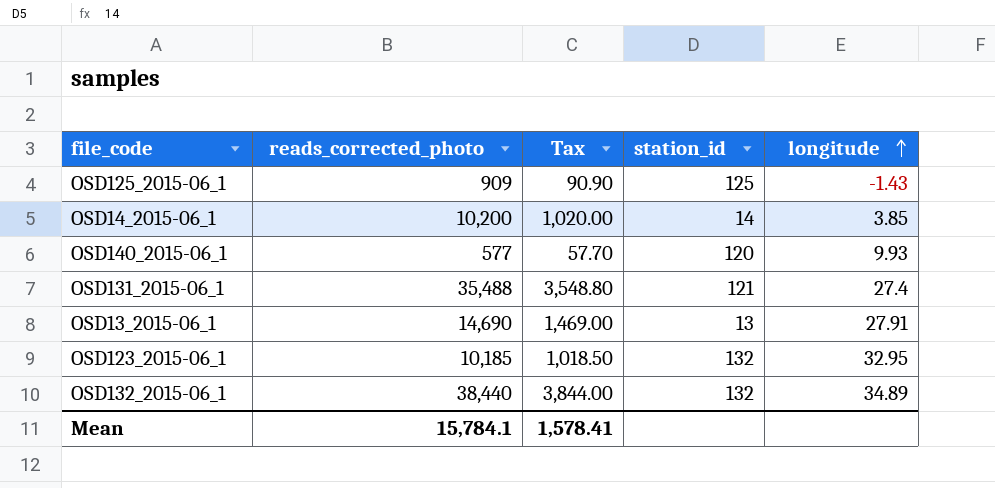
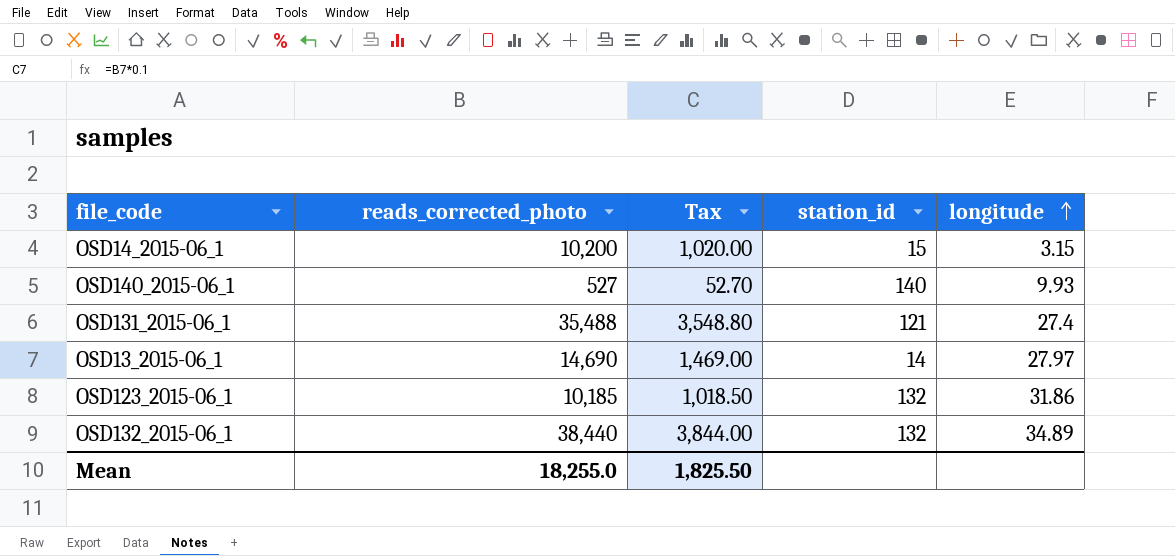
row OSD125_2015-06_1: 909 | 90.90 | 125 | -1.43 -> none
OSD14_2015-06_1 | station_id: 14 -> 15
OSD14_2015-06_1 | longitude: 3.85 -> 3.15
OSD140_2015-06_1 | reads_corrected_photo: 577 -> 527
OSD140_2015-06_1 | Tax: 57.70 -> 52.70
OSD140_2015-06_1 | station_id: 120 -> 140
OSD13_2015-06_1 | station_id: 13 -> 14
OSD13_2015-06_1 | longitude: 27.91 -> 27.97
OSD123_2015-06_1 | longitude: 32.95 -> 31.86
Mean | reads_corrected_photo: 15,784.1 -> 18,255.0
Mean | Tax: 1,578.41 -> 1,825.50

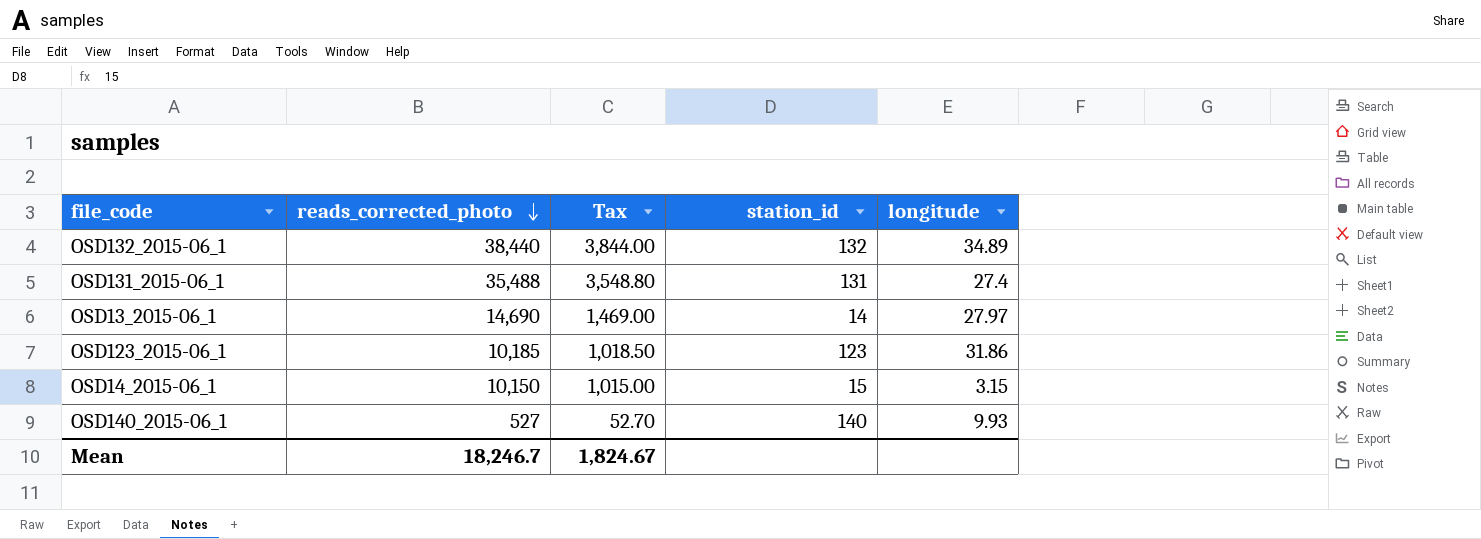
row order: longitude ascending -> reads_corrected_photo descending
OSD131_2015-06_1 | station_id: 121 -> 131
OSD123_2015-06_1 | station_id: 132 -> 123
OSD14_2015-06_1 | reads_corrected_photo: 10,200 -> 10,150
OSD14_2015-06_1 | Tax: 1,020.00 -> 1,015.00
Mean | reads_corrected_photo: 18,255.0 -> 18,246.7
Mean | Tax: 1,825.50 -> 1,824.67

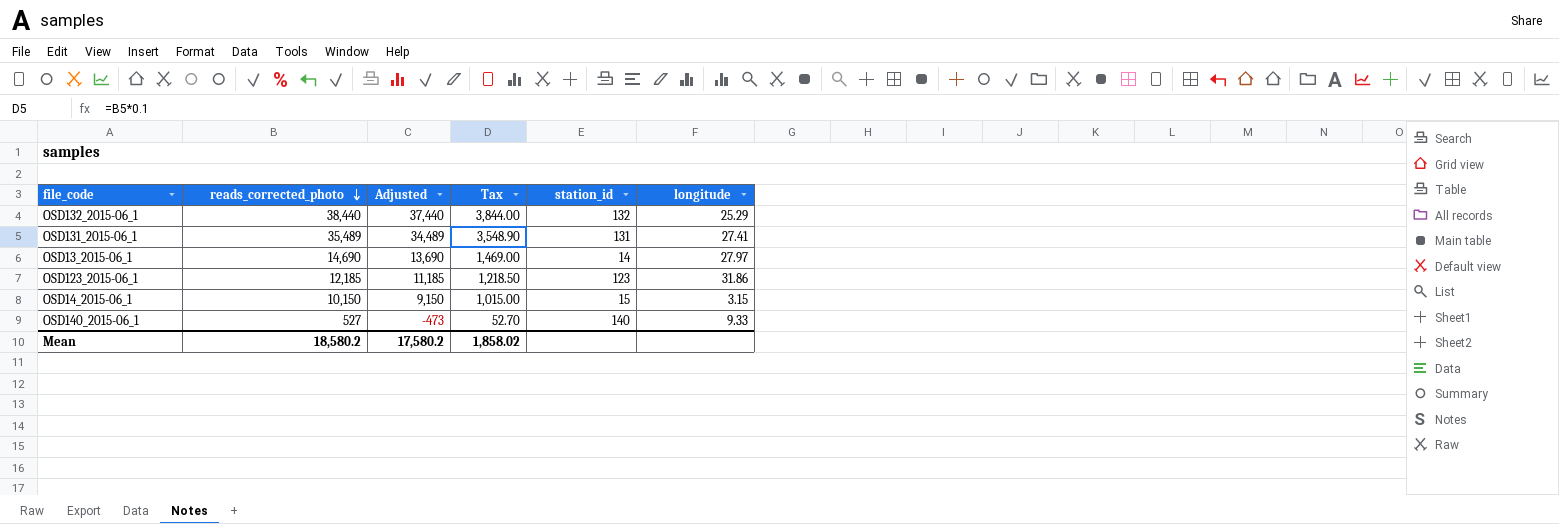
column Adjusted | formula: none -> [reads_corrected_photo] - 1000
OSD132_2015-06_1 | longitude: 34.89 -> 25.29
OSD131_2015-06_1 | reads_corrected_photo: 35,488 -> 35,489
OSD131_2015-06_1 | Tax: 3,548.80 -> 3,548.90
OSD131_2015-06_1 | longitude: 27.4 -> 27.41
OSD123_2015-06_1 | reads_corrected_photo: 10,185 -> 12,185
OSD123_2015-06_1 | Tax: 1,018.50 -> 1,218.50
OSD140_2015-06_1 | longitude: 9.93 -> 9.33
Mean | reads_corrected_photo: 18,246.7 -> 18,580.2
Mean | Tax: 1,824.67 -> 1,858.02

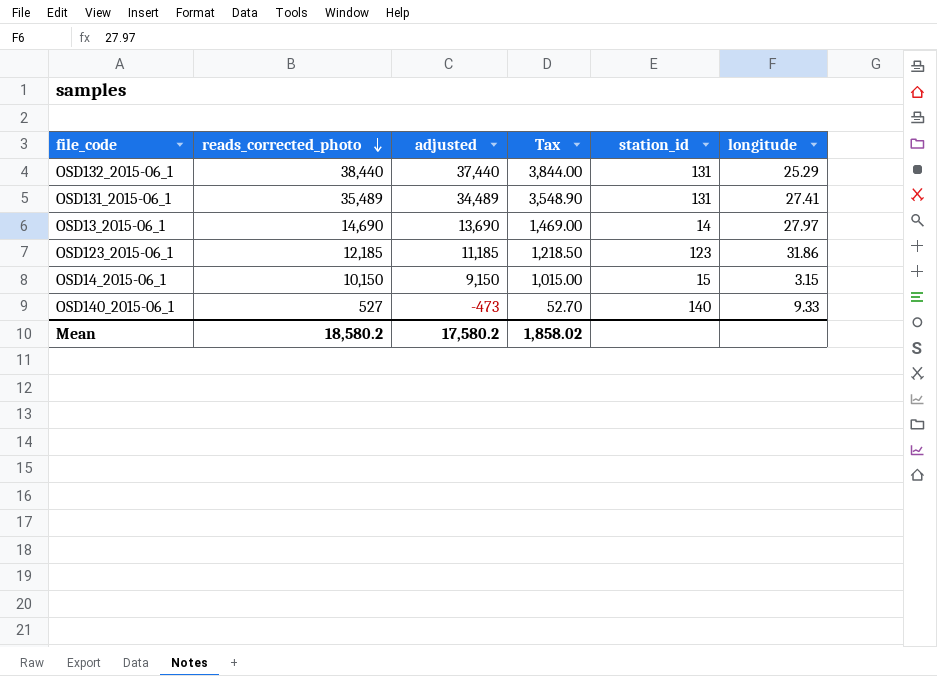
column name: Adjusted -> adjusted
OSD132_2015-06_1 | station_id: 132 -> 131

